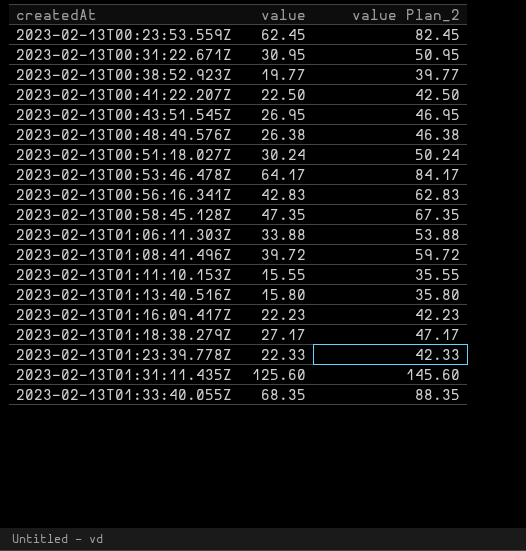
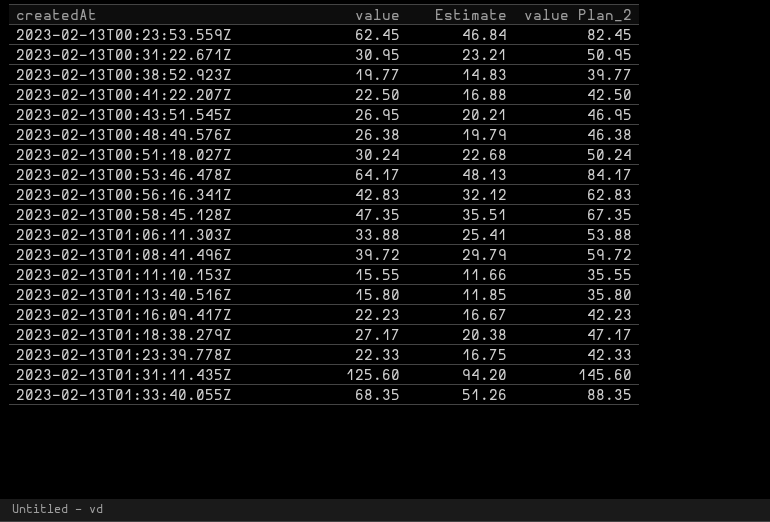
column Estimate | formula: none -> [value] * 0.75

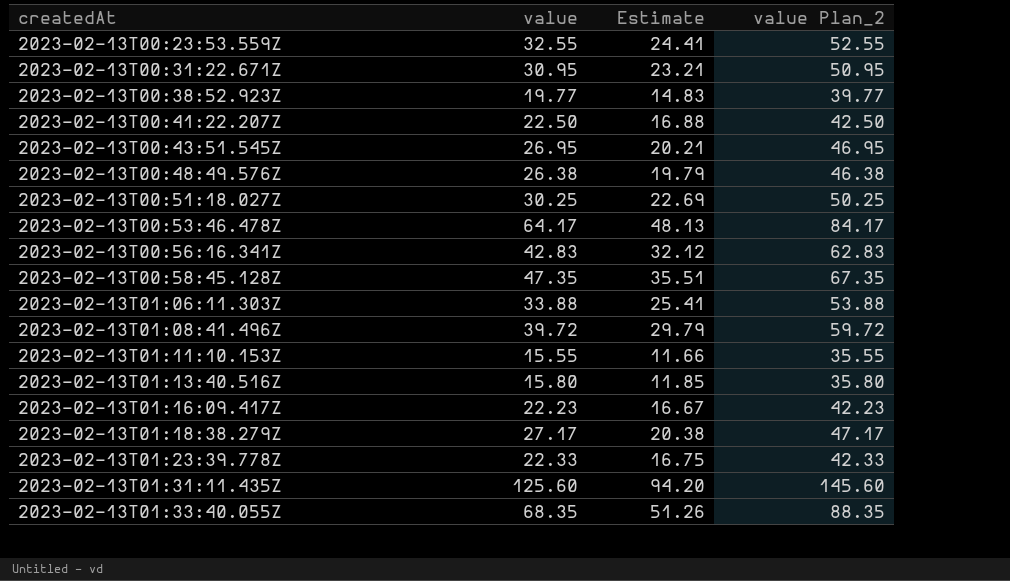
2023-02-13T00:23:53.559Z | value: 62.45 -> 32.55
2023-02-13T00:23:53.559Z | Estimate: 46.84 -> 24.41
2023-02-13T00:23:53.559Z | value Plan_2: 82.45 -> 52.55
2023-02-13T00:51:18.027Z | value: 30.24 -> 30.25
2023-02-13T00:51:18.027Z | Estimate: 22.68 -> 22.69
2023-02-13T00:51:18.027Z | value Plan_2: 50.24 -> 50.25

